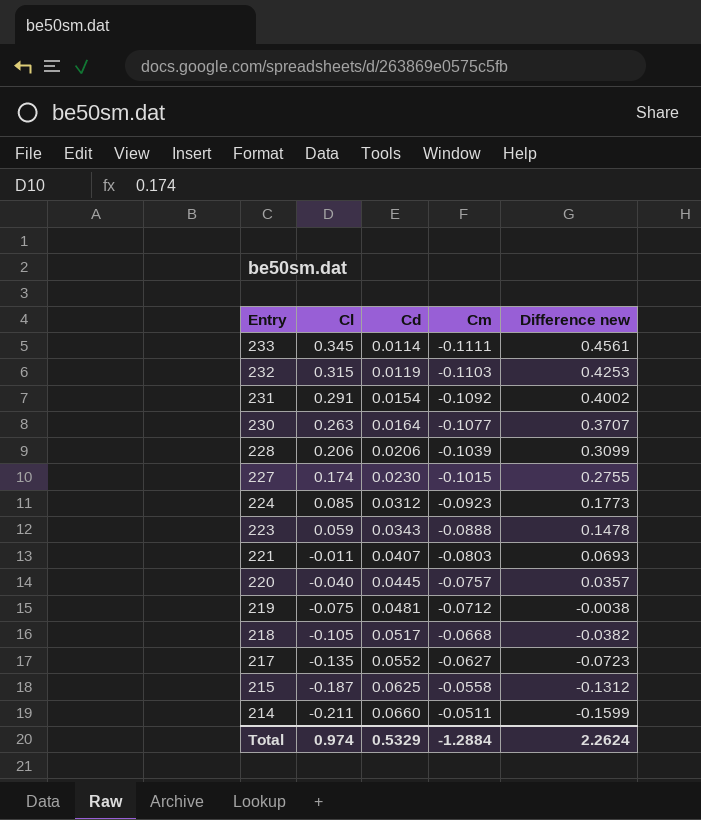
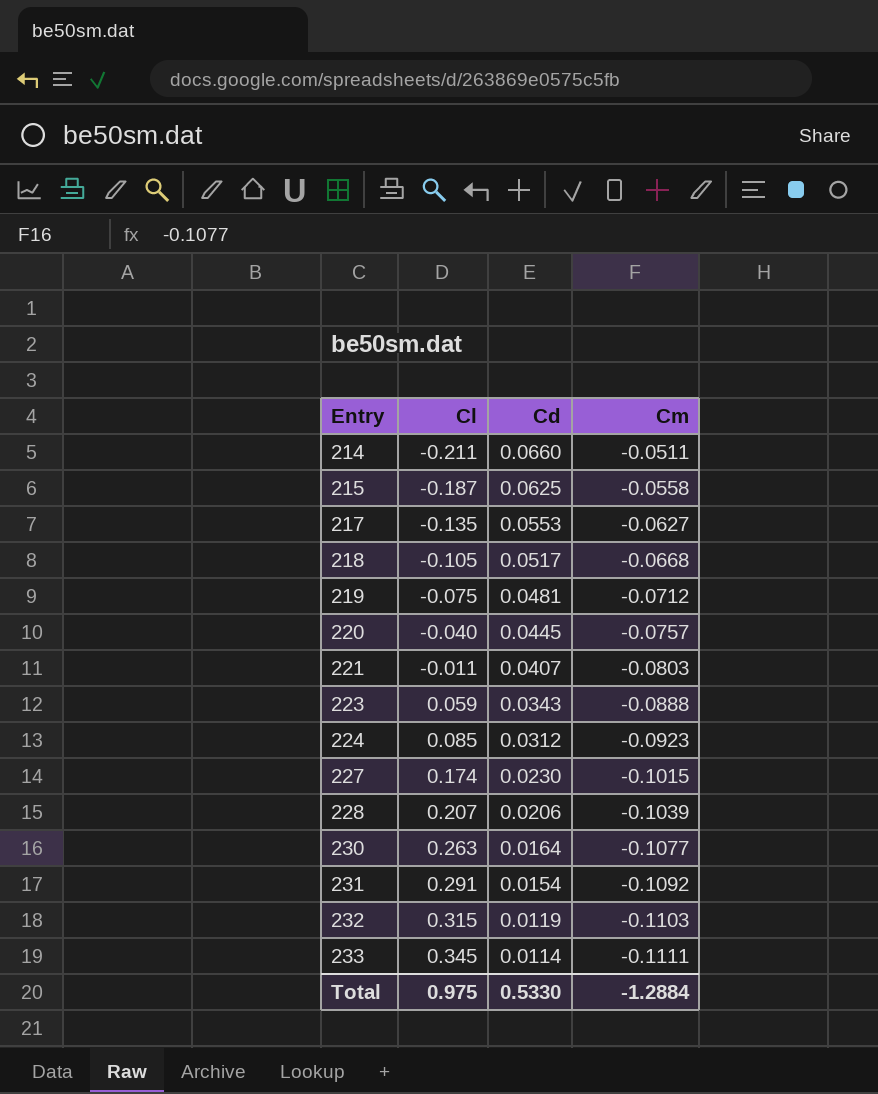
row order: Entry descending -> Entry ascending
column Difference new | formula: [Cl] - [Cm] -> none
217 | Cd: 0.0552 -> 0.0553
228 | Cl: 0.206 -> 0.207
Total | Cl: 0.974 -> 0.975
Total | Cd: 0.5329 -> 0.5330

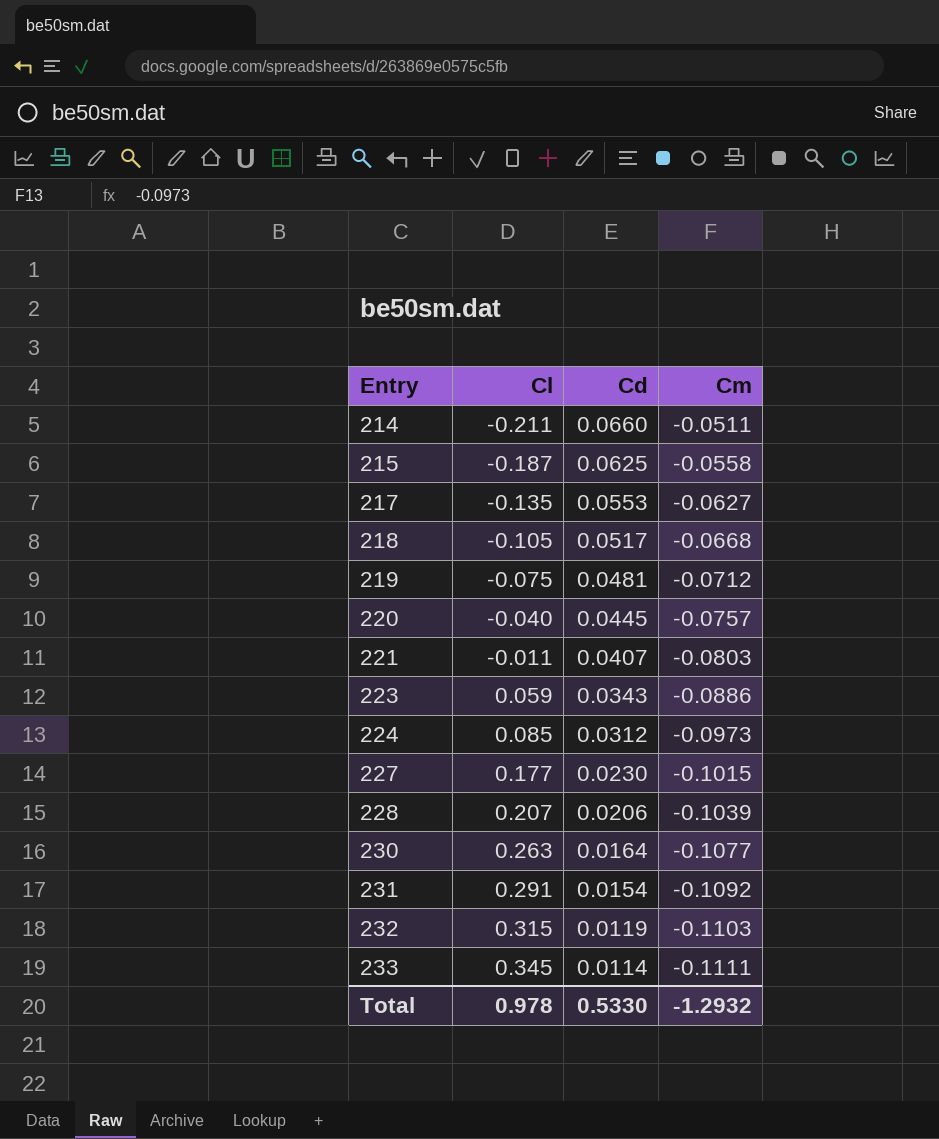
223 | Cm: -0.0888 -> -0.0886
224 | Cm: -0.0923 -> -0.0973
227 | Cl: 0.174 -> 0.177
Total | Cl: 0.975 -> 0.978
Total | Cm: -1.2884 -> -1.2932

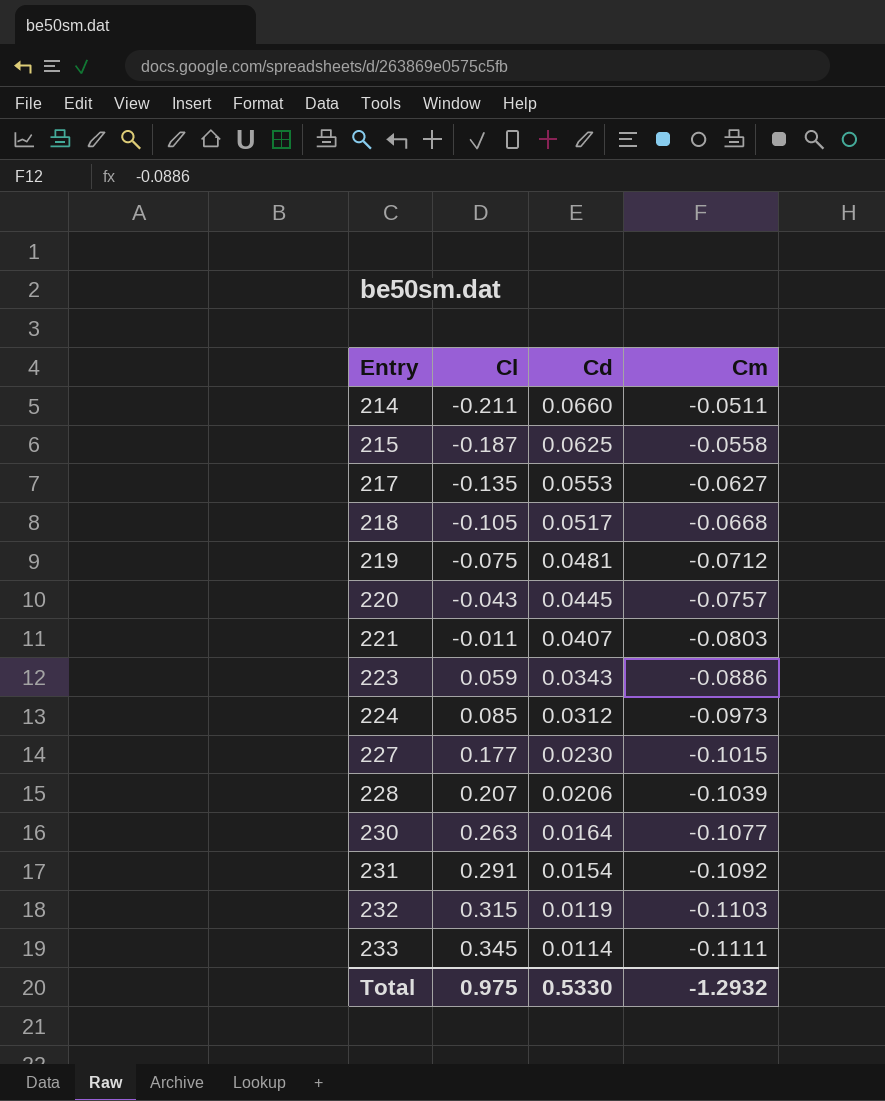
220 | Cl: -0.040 -> -0.043
Total | Cl: 0.978 -> 0.975

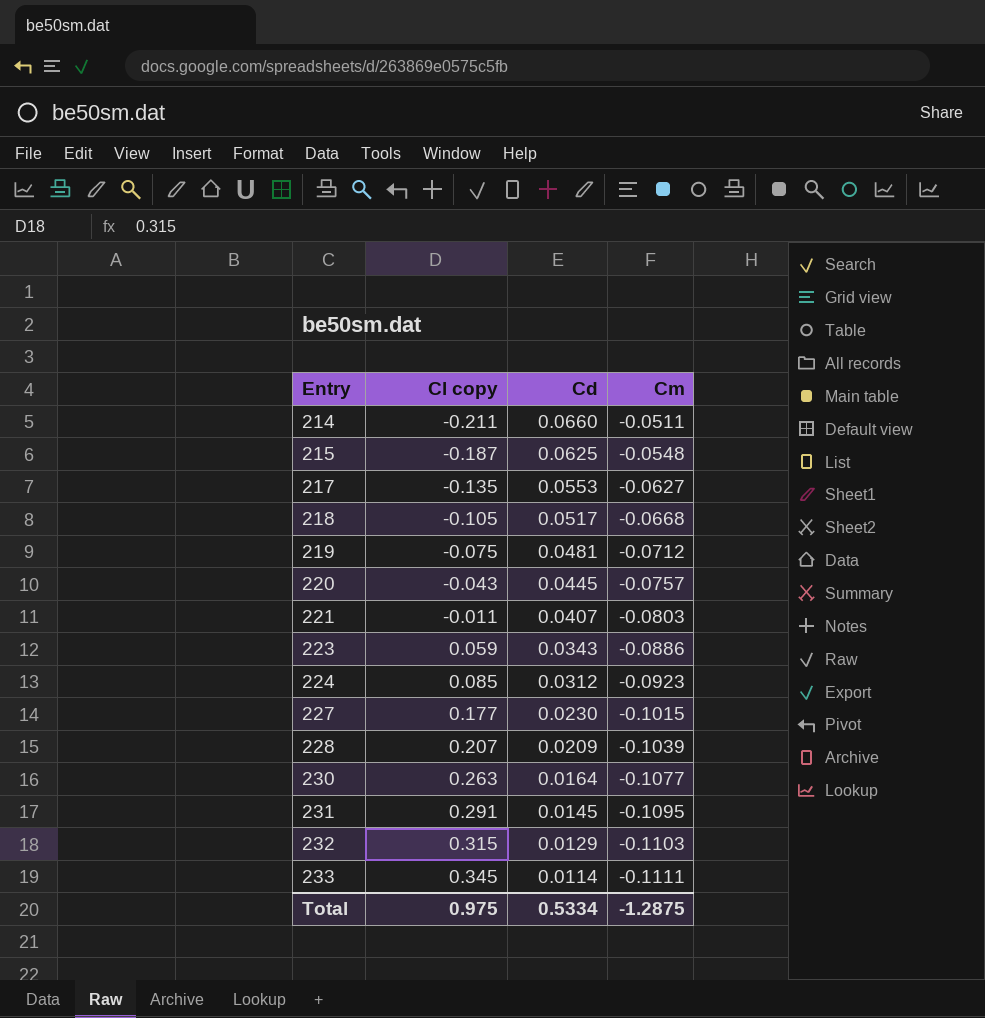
column name: Cl -> Cl copy
215 | Cm: -0.0558 -> -0.0548
224 | Cm: -0.0973 -> -0.0923
228 | Cd: 0.0206 -> 0.0209
231 | Cd: 0.0154 -> 0.0145
231 | Cm: -0.1092 -> -0.1095
232 | Cd: 0.0119 -> 0.0129
Total | Cd: 0.5330 -> 0.5334
Total | Cm: -1.2932 -> -1.2875

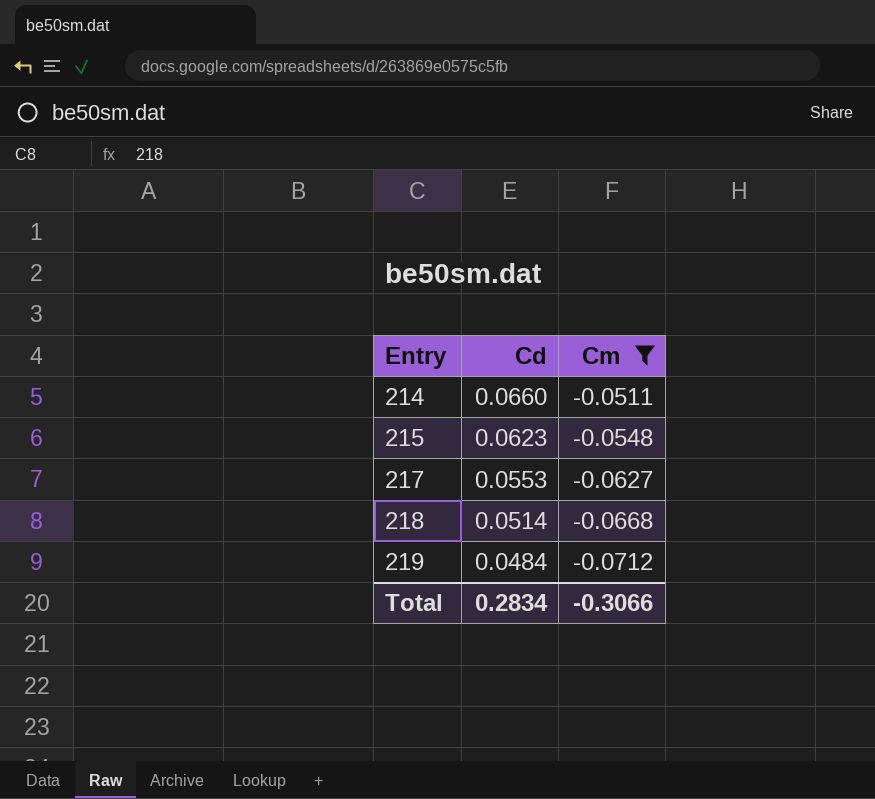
filter: none -> Cm >= -0.0712
column Cl copy | position: 2 -> none
215 | Cd: 0.0625 -> 0.0623
218 | Cd: 0.0517 -> 0.0514
219 | Cd: 0.0481 -> 0.0484
Total | Cd: 0.5334 -> 0.2834
Total | Cm: -1.2875 -> -0.3066

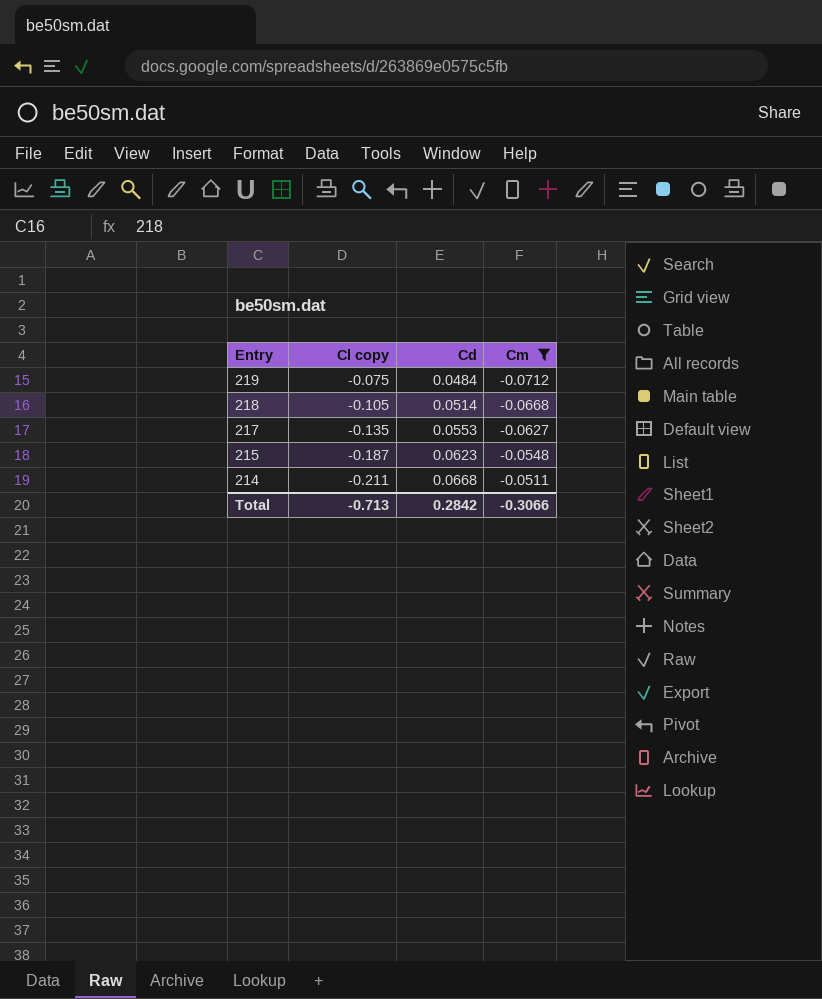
row order: Entry ascending -> Entry descending
column Cl copy | position: none -> 2
214 | Cd: 0.0660 -> 0.0668
Total | Cd: 0.2834 -> 0.2842

